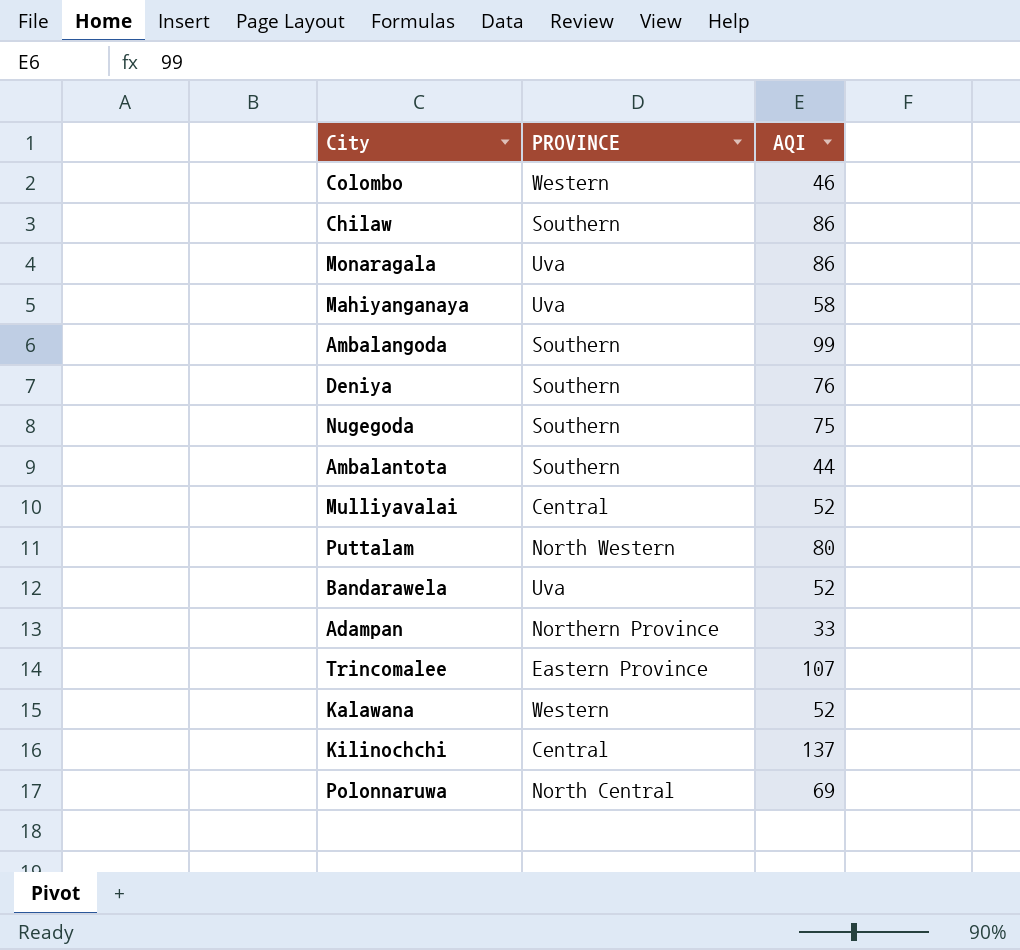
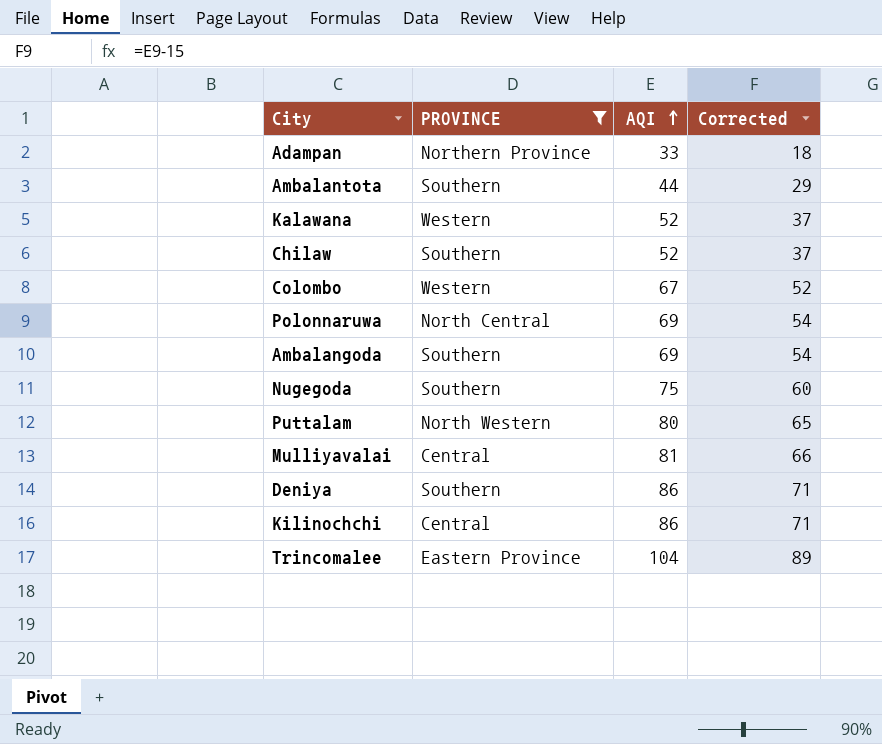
filter: none -> PROVINCE != Uva
row order: none -> AQI ascending
column Corrected | formula: none -> [AQI] - 15
Chilaw | AQI: 86 -> 52
Colombo | AQI: 46 -> 67
Ambalangoda | AQI: 99 -> 69
Mulliyavalai | AQI: 52 -> 81
Deniya | AQI: 76 -> 86
Kilinochchi | AQI: 137 -> 86
Trincomalee | AQI: 107 -> 104

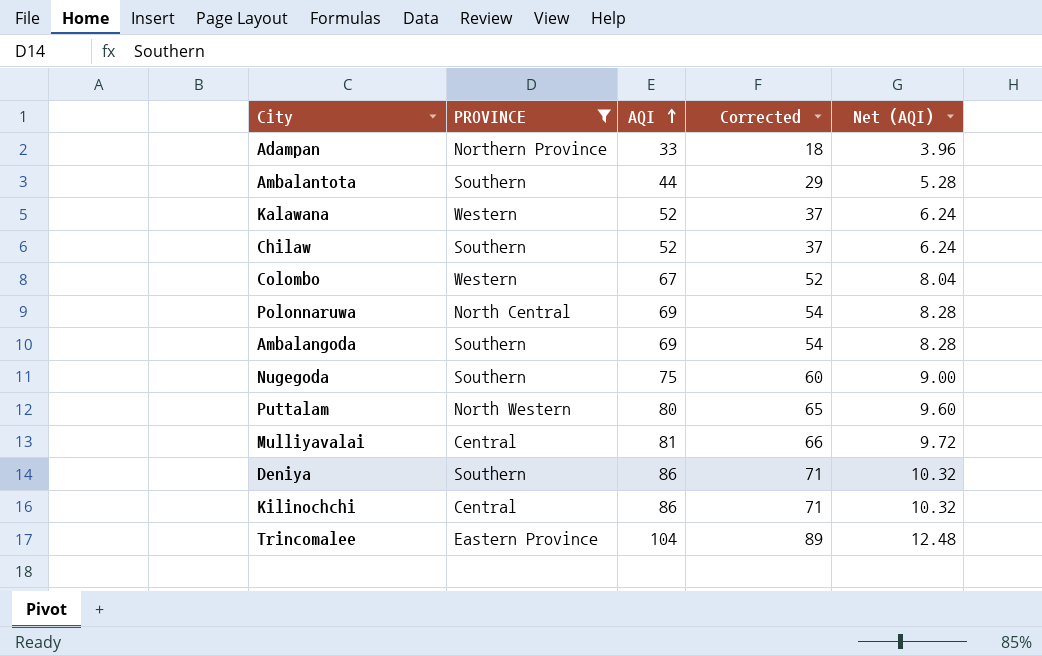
column Net (AQI) | formula: none -> [AQI] * 0.12

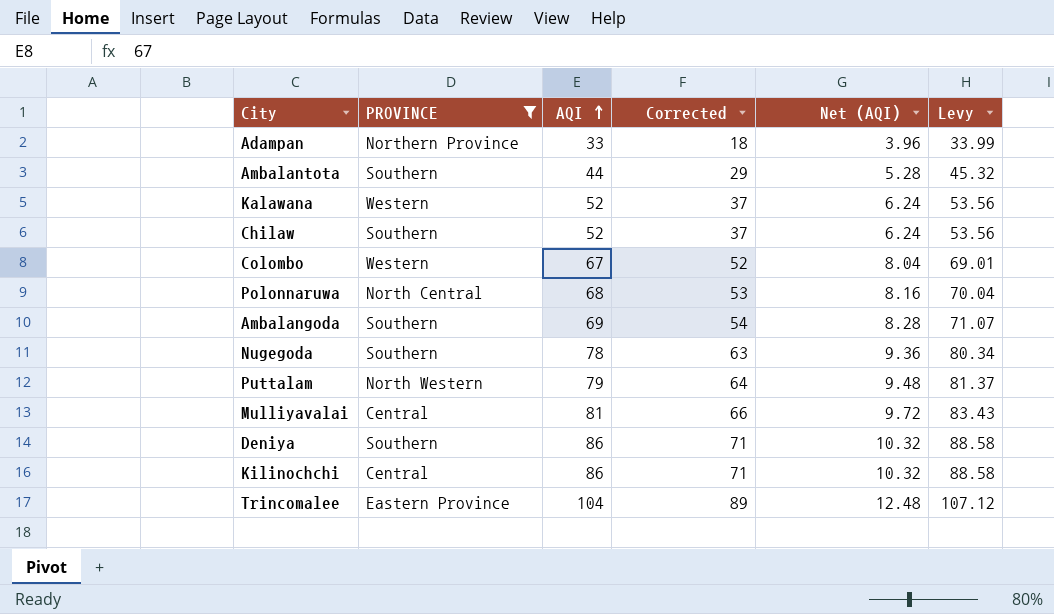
column Levy | formula: none -> [AQI] * 1.03
Polonnaruwa | AQI: 69 -> 68
Polonnaruwa | Corrected: 54 -> 53
Polonnaruwa | Net (AQI): 8.28 -> 8.16
Nugegoda | AQI: 75 -> 78
Nugegoda | Corrected: 60 -> 63
Nugegoda | Net (AQI): 9.00 -> 9.36
Puttalam | AQI: 80 -> 79
Puttalam | Corrected: 65 -> 64
Puttalam | Net (AQI): 9.60 -> 9.48

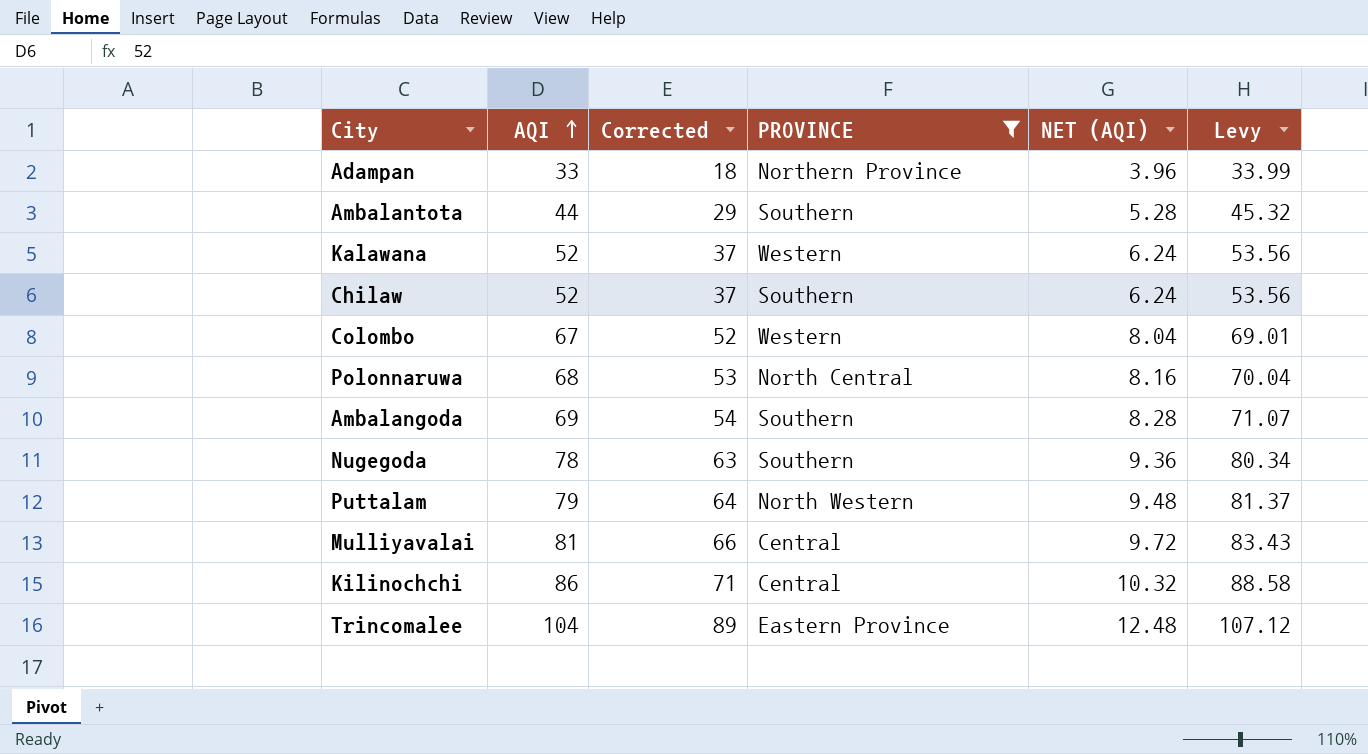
column PROVINCE | position: 2 -> 4
column name: Net (AQI) -> NET (AQI)
row Deniya: Southern | 86 | 71 | 10.32 | 88.58 -> none

